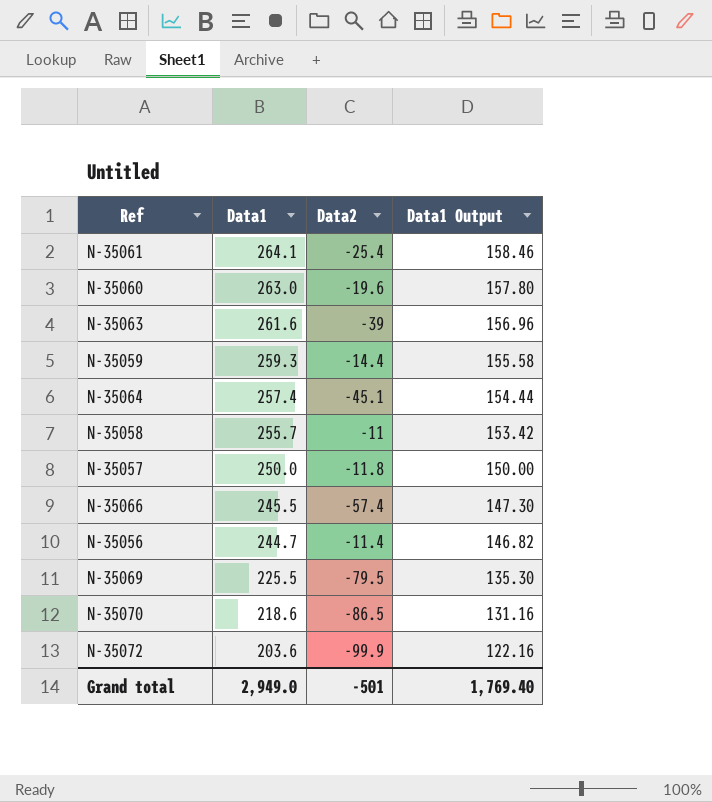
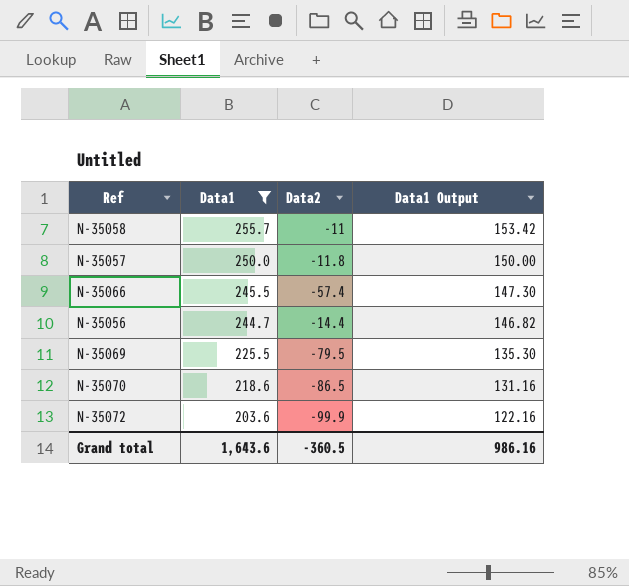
filter: none -> Data1 <= 255.7
N-35056 | Data2: -11.4 -> -14.4
Grand total | Data1: 2,949.0 -> 1,643.6
Grand total | Data2: -501 -> -360.5
Grand total | Data1 Output: 1,769.40 -> 986.16

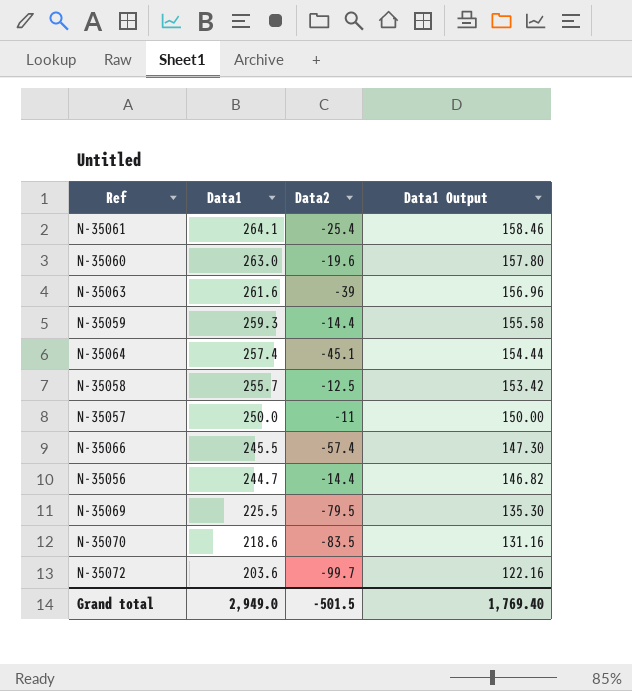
filter: Data1 <= 255.7 -> none
N-35058 | Data2: -11 -> -12.5
N-35057 | Data2: -11.8 -> -11
N-35070 | Data2: -86.5 -> -83.5
N-35072 | Data2: -99.9 -> -99.7
Grand total | Data1: 1,643.6 -> 2,949.0
Grand total | Data2: -360.5 -> -501.5
Grand total | Data1 Output: 986.16 -> 1,769.40

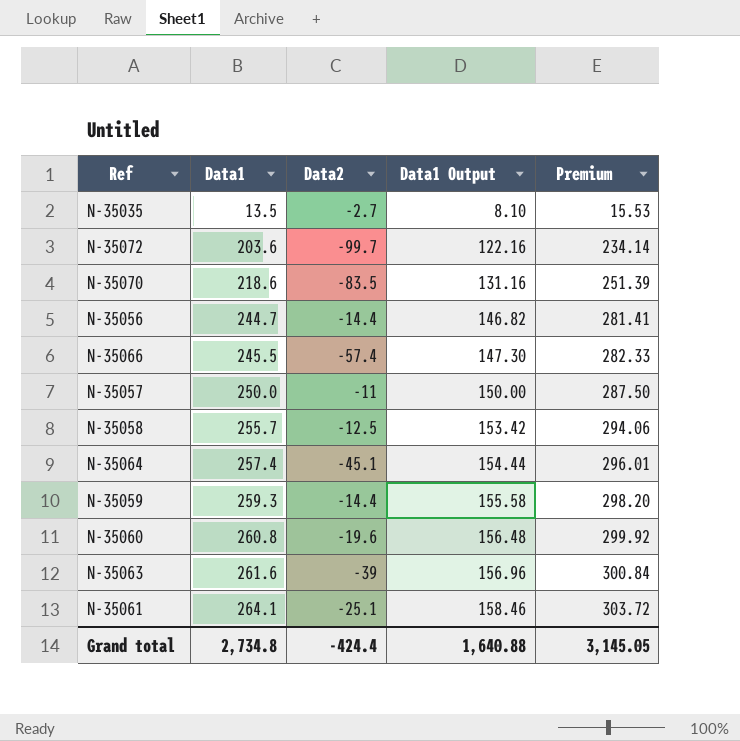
row order: Data1 descending -> Data1 ascending
column Premium | formula: none -> [Data1] * 1.15
row N-35069: 225.5 | -79.5 | 135.30 -> none
row N-35035: none -> 13.5 | -2.7 | 8.10 | 15.53
N-35060 | Data1: 263.0 -> 260.8
N-35060 | Data1 Output: 157.80 -> 156.48
N-35061 | Data2: -25.4 -> -25.1
Grand total | Data1: 2,949.0 -> 2,734.8
Grand total | Data2: -501.5 -> -424.4
Grand total | Data1 Output: 1,769.40 -> 1,640.88

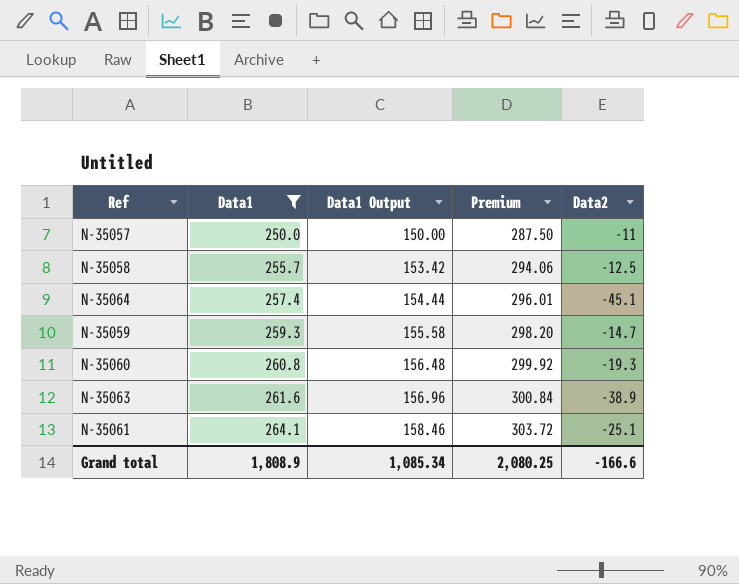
filter: none -> Data1 >= 250.0
column Data2 | position: 3 -> 5
N-35059 | Data2: -14.4 -> -14.7
N-35060 | Data2: -19.6 -> -19.3
N-35063 | Data2: -39 -> -38.9
Grand total | Data1: 2,734.8 -> 1,808.9
Grand total | Data1 Output: 1,640.88 -> 1,085.34
Grand total | Premium: 3,145.05 -> 2,080.25
Grand total | Data2: -424.4 -> -166.6

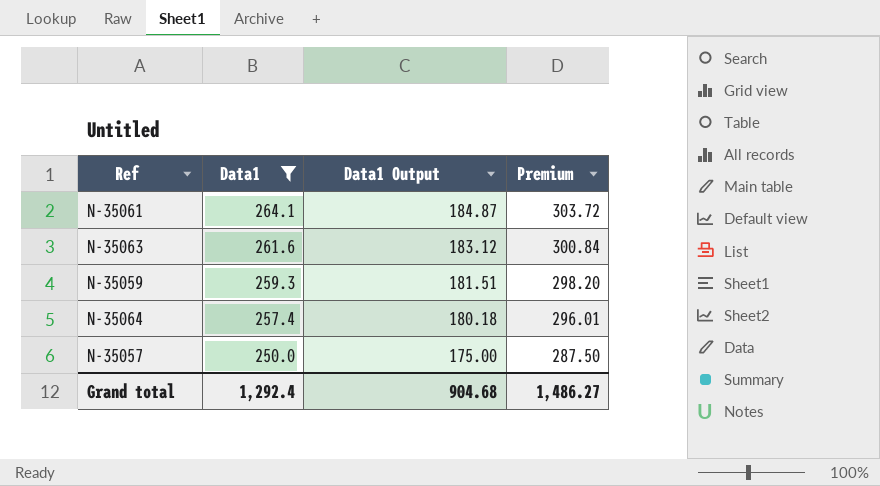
row order: Data1 ascending -> Data1 descending
column Data2 | position: 5 -> none
column Data1 Output | formula: [Data1] * 0.6 -> [Data1] * 0.7
row N-35058: 255.7 | 153.42 | 294.06 | -12.5 -> none
row N-35060: 260.8 | 156.48 | 299.92 | -19.3 -> none
Grand total | Data1: 1,808.9 -> 1,292.4
Grand total | Data1 Output: 1,085.34 -> 904.68
Grand total | Premium: 2,080.25 -> 1,486.27

